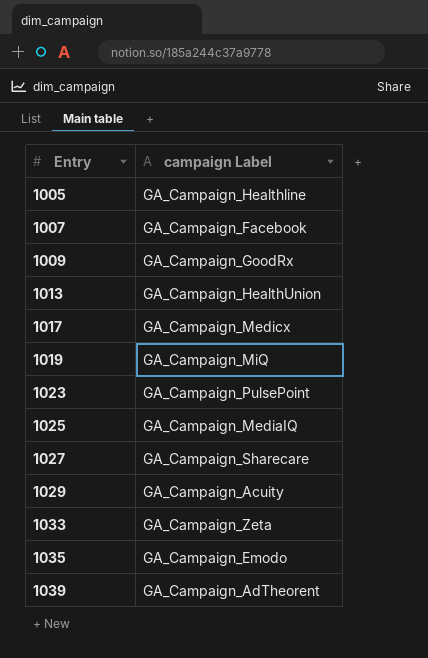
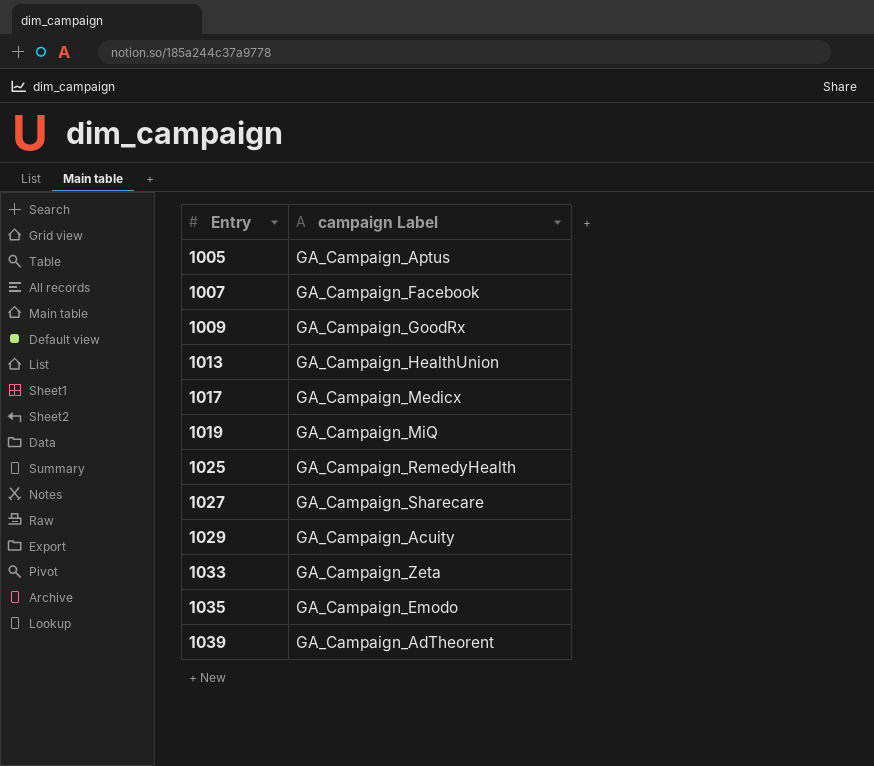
row 1023: GA_Campaign_PulsePoint -> none
1005 | campaign Label: GA_Campaign_Healthline -> GA_Campaign_Aptus
1025 | campaign Label: GA_Campaign_MediaIQ -> GA_Campaign_RemedyHealth

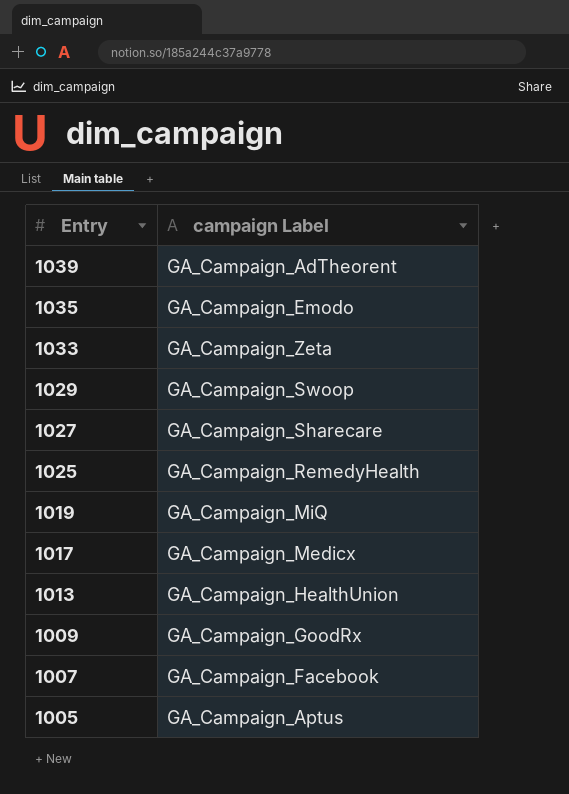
row order: Entry ascending -> Entry descending
1029 | campaign Label: GA_Campaign_Acuity -> GA_Campaign_Swoop

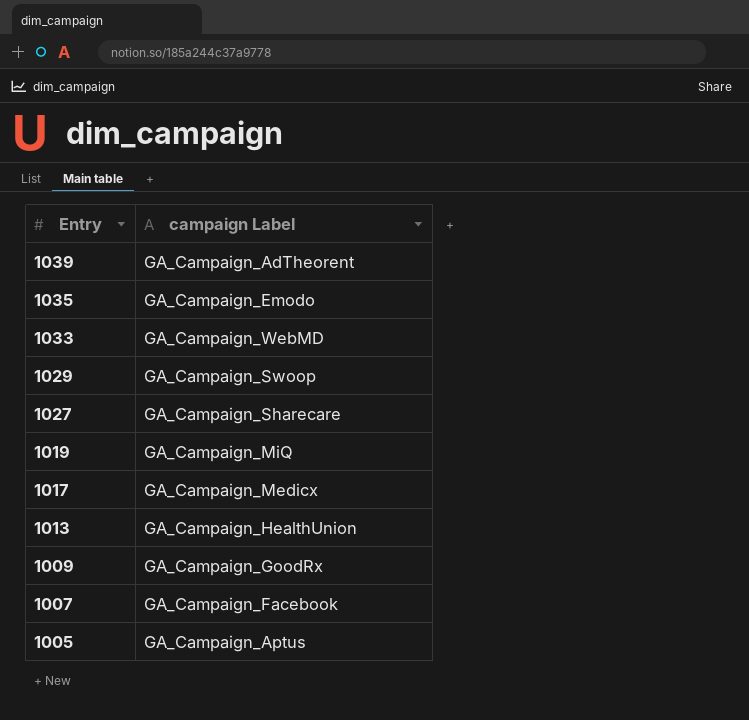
row 1025: GA_Campaign_RemedyHealth -> none
1033 | campaign Label: GA_Campaign_Zeta -> GA_Campaign_WebMD

